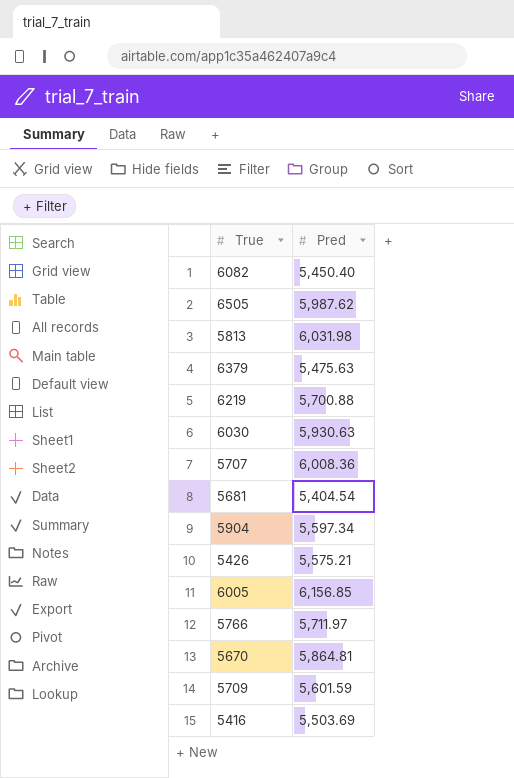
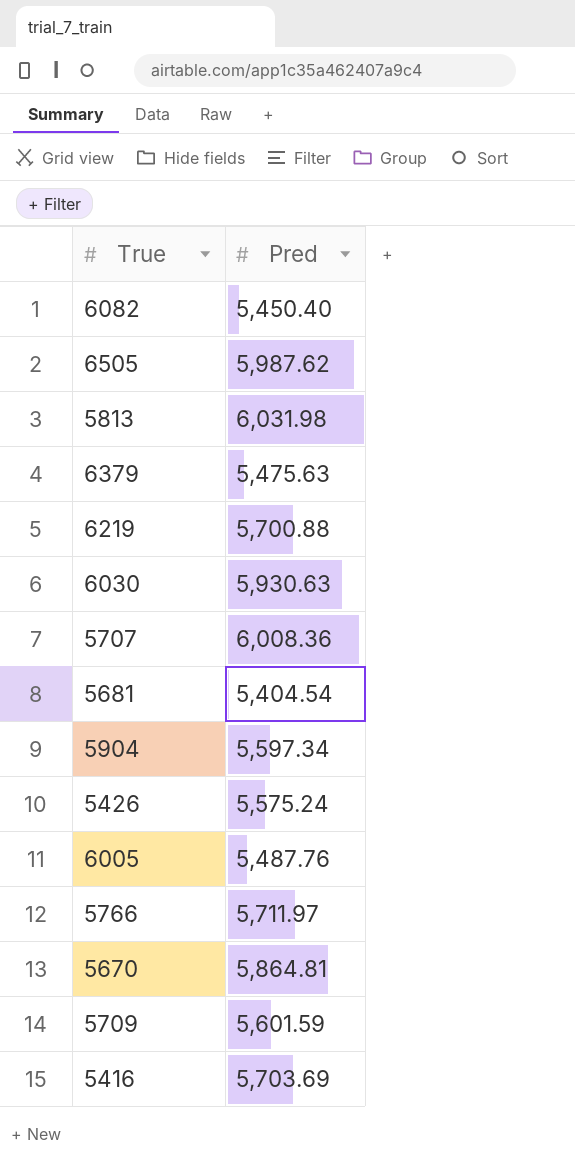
5426 | Pred: 5,575.21 -> 5,575.24
6005 | Pred: 6,156.85 -> 5,487.76
5416 | Pred: 5,503.69 -> 5,703.69

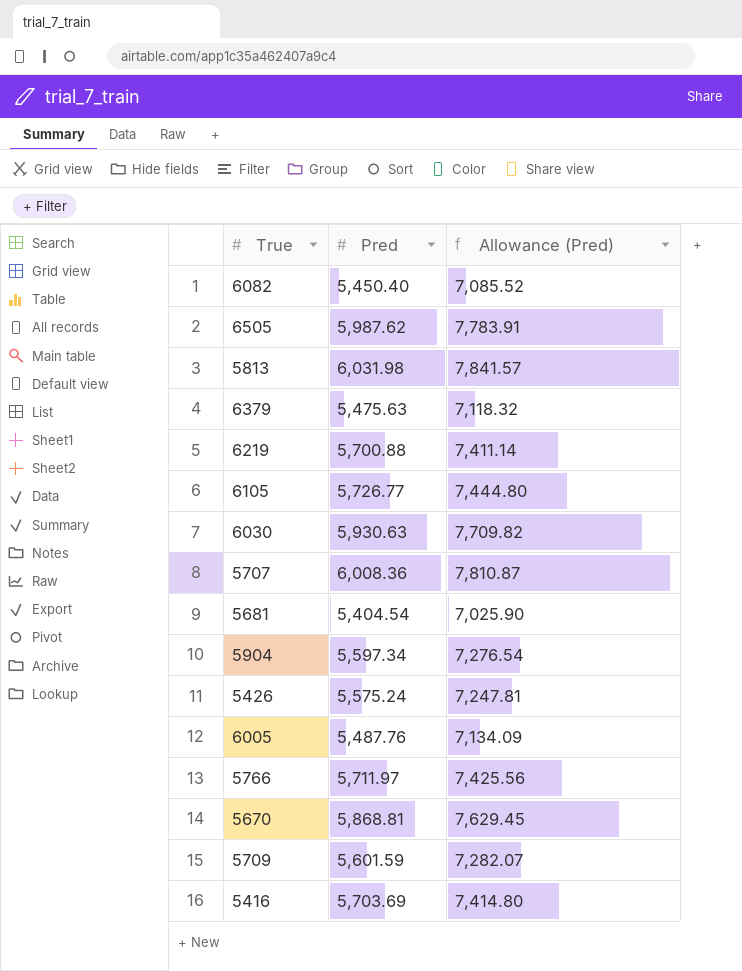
column Allowance (Pred) | formula: none -> [Pred] * 1.3
row 6105: none -> 5,726.77 | 7,444.80
5670 | Pred: 5,864.81 -> 5,868.81

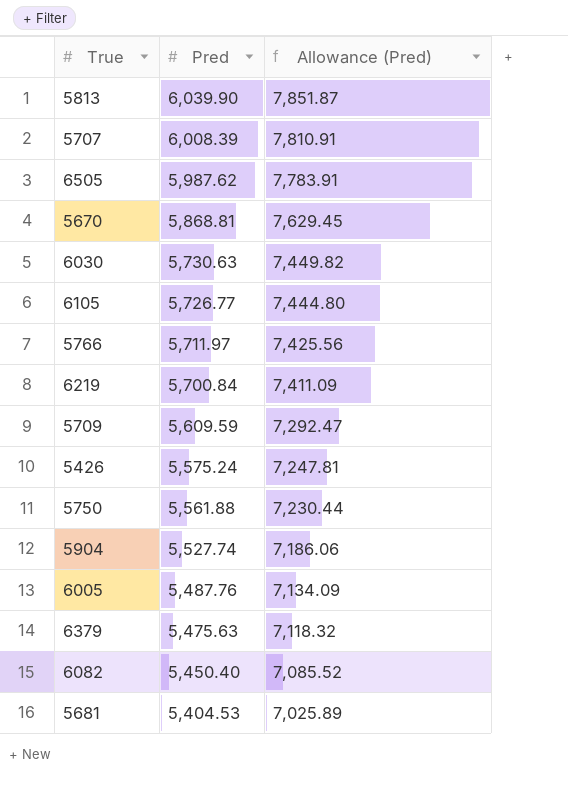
row order: none -> Pred descending
row 5416: 5,703.69 | 7,414.80 -> none
5813 | Pred: 6,031.98 -> 6,039.90
5813 | Allowance (Pred): 7,841.57 -> 7,851.87
5707 | Pred: 6,008.36 -> 6,008.39
5707 | Allowance (Pred): 7,810.87 -> 7,810.91
6030 | Pred: 5,930.63 -> 5,730.63
6030 | Allowance (Pred): 7,709.82 -> 7,449.82
6219 | Pred: 5,700.88 -> 5,700.84
6219 | Allowance (Pred): 7,411.14 -> 7,411.09
5709 | Pred: 5,601.59 -> 5,609.59
5709 | Allowance (Pred): 7,282.07 -> 7,292.47
row 5750: none -> 5,561.88 | 7,230.44
5904 | Pred: 5,597.34 -> 5,527.74
5904 | Allowance (Pred): 7,276.54 -> 7,186.06
5681 | Pred: 5,404.54 -> 5,404.53
5681 | Allowance (Pred): 7,025.90 -> 7,025.89

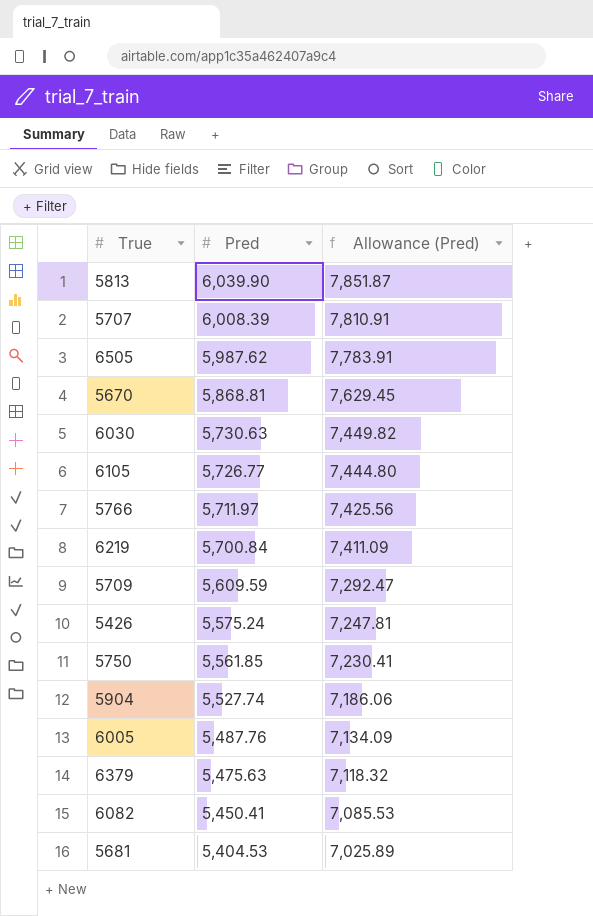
5750 | Pred: 5,561.88 -> 5,561.85
5750 | Allowance (Pred): 7,230.44 -> 7,230.41
6082 | Pred: 5,450.40 -> 5,450.41
6082 | Allowance (Pred): 7,085.52 -> 7,085.53

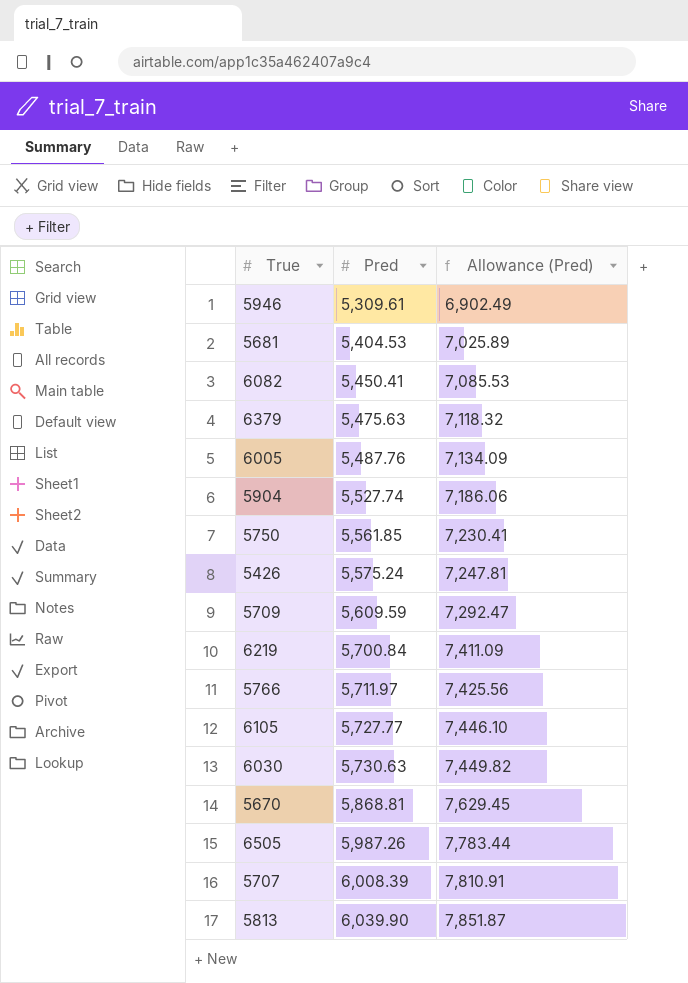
row order: Pred descending -> Pred ascending
row 5946: none -> 5,309.61 | 6,902.49
6105 | Pred: 5,726.77 -> 5,727.77
6105 | Allowance (Pred): 7,444.80 -> 7,446.10
6505 | Pred: 5,987.62 -> 5,987.26
6505 | Allowance (Pred): 7,783.91 -> 7,783.44

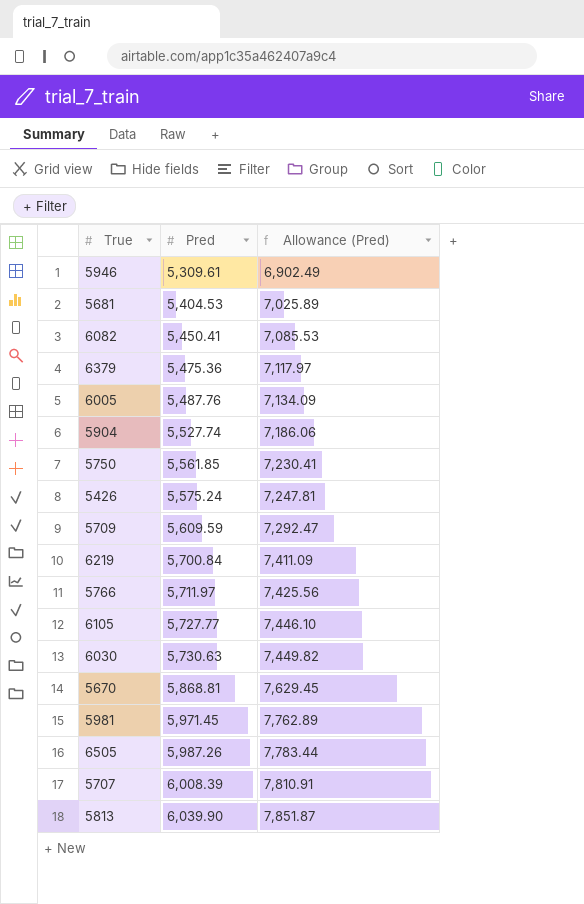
6379 | Pred: 5,475.63 -> 5,475.36
6379 | Allowance (Pred): 7,118.32 -> 7,117.97
row 5981: none -> 5,971.45 | 7,762.89

